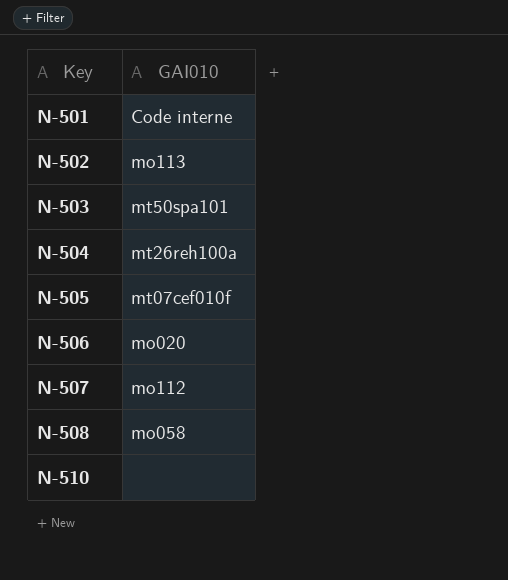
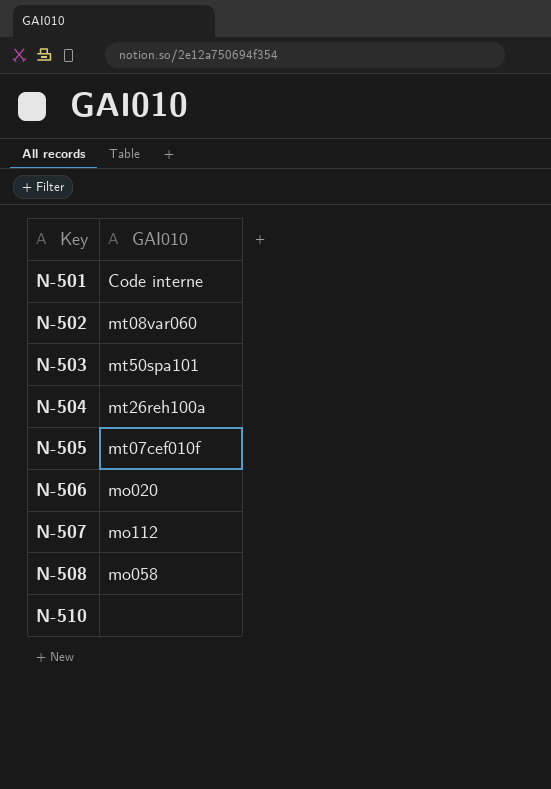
N-502 | GAI010: mo113 -> mt08var060

